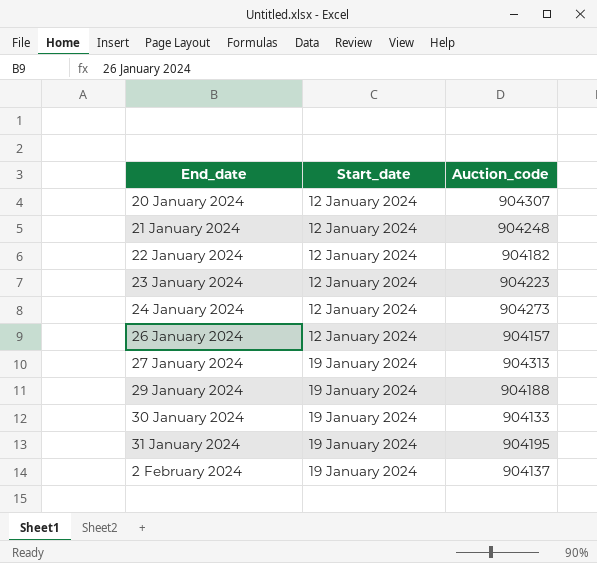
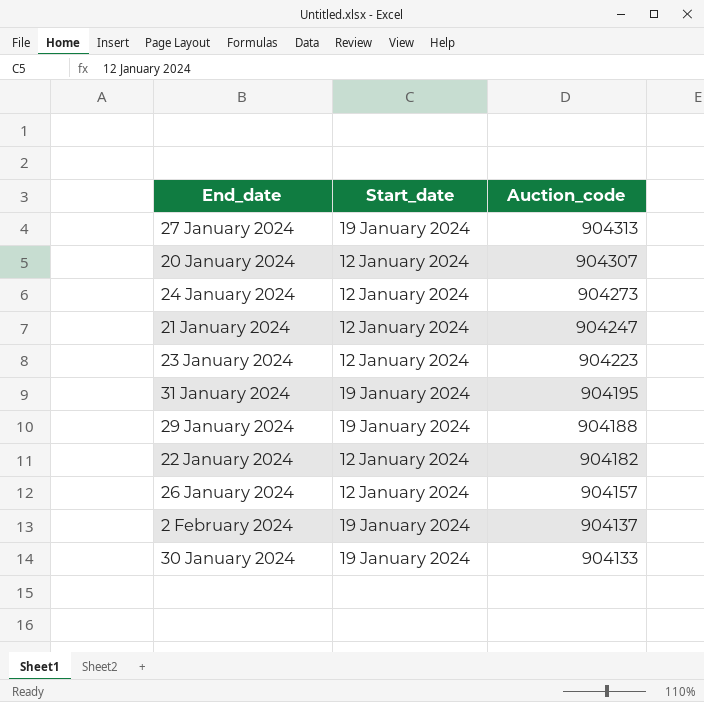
row order: End_date ascending -> Auction_code descending
21 January 2024 | Auction_code: 904248 -> 904247

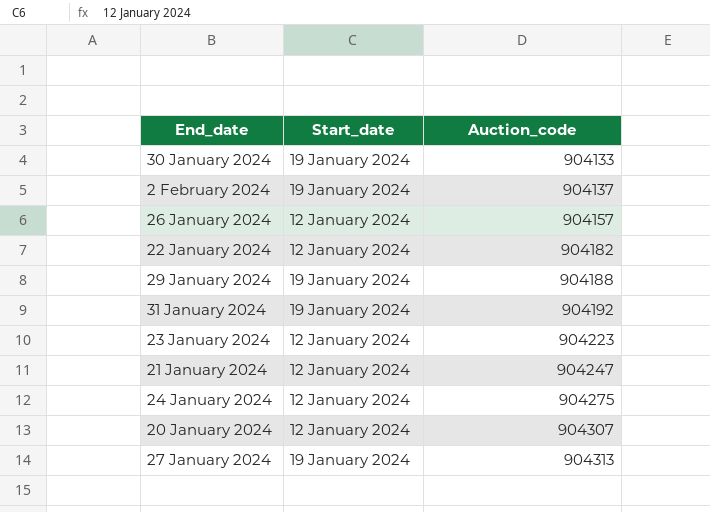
row order: Auction_code descending -> Auction_code ascending
31 January 2024 | Auction_code: 904195 -> 904192
24 January 2024 | Auction_code: 904273 -> 904275

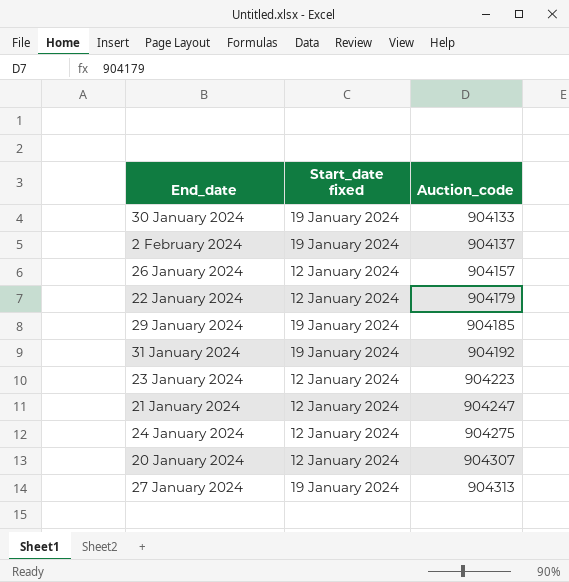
column name: Start_date -> Start_date fixed
22 January 2024 | Auction_code: 904182 -> 904179
29 January 2024 | Auction_code: 904188 -> 904185

